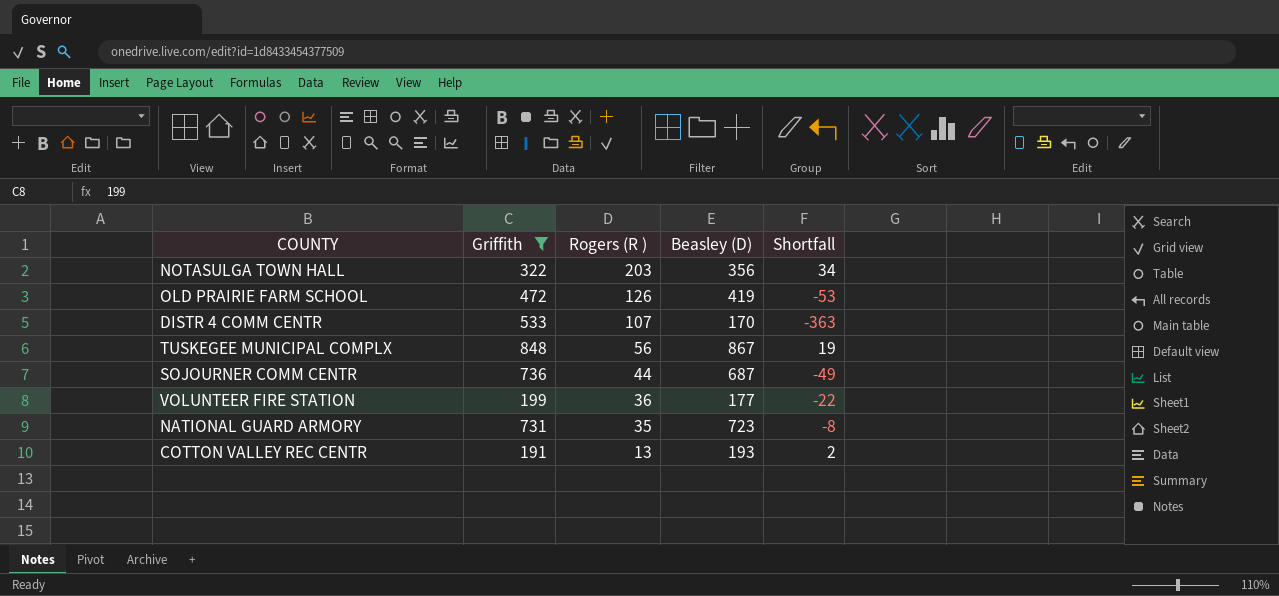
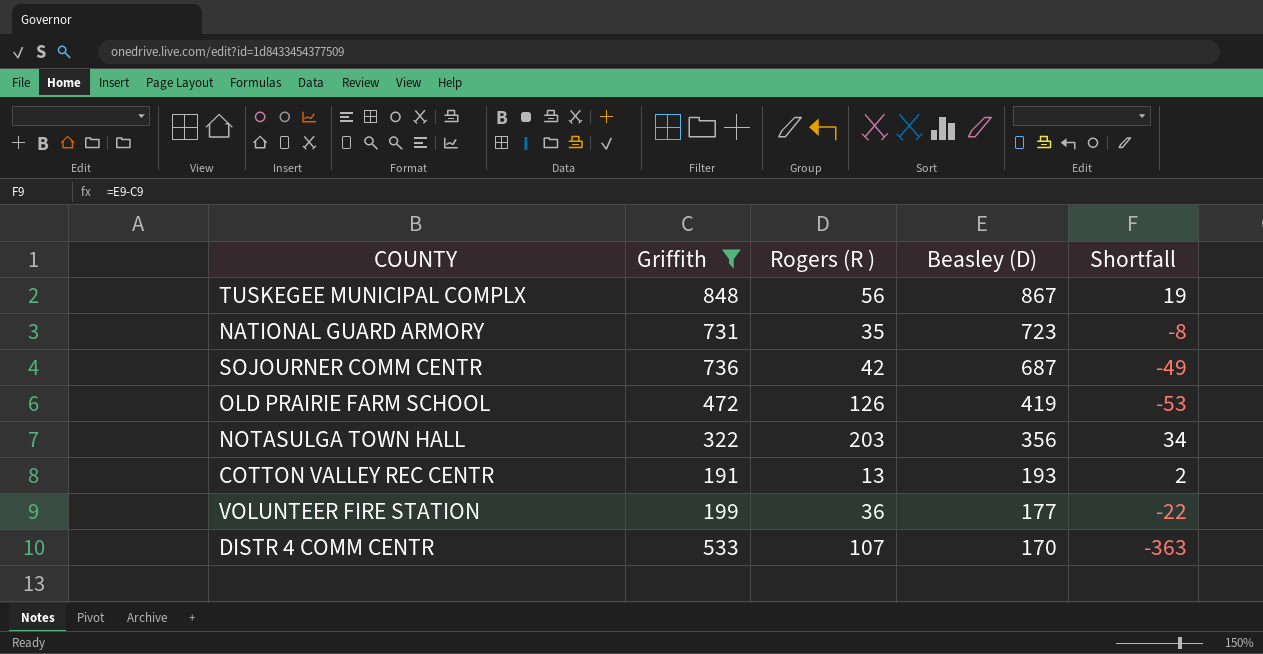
row order: Rogers (R ) descending -> Beasley (D) descending
SOJOURNER COMM CENTR | Rogers (R ): 44 -> 42

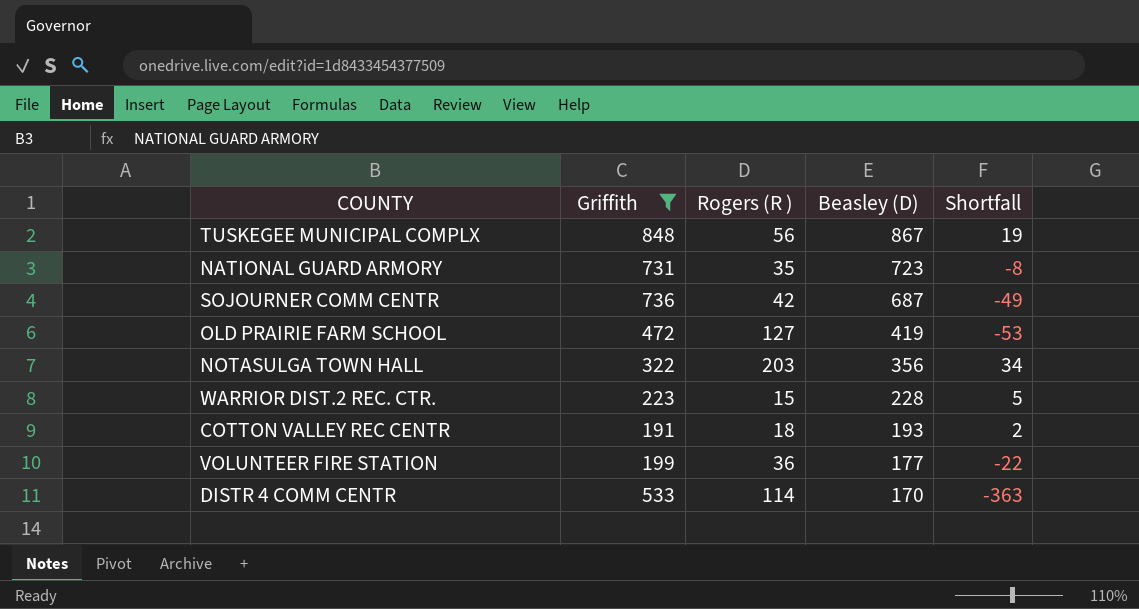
OLD PRAIRIE FARM SCHOOL | Rogers (R ): 126 -> 127
row WARRIOR DIST.2 REC. CTR.: none -> 223 | 15 | 228 | 5
COTTON VALLEY REC CENTR | Rogers (R ): 13 -> 18
DISTR 4 COMM CENTR | Rogers (R ): 107 -> 114

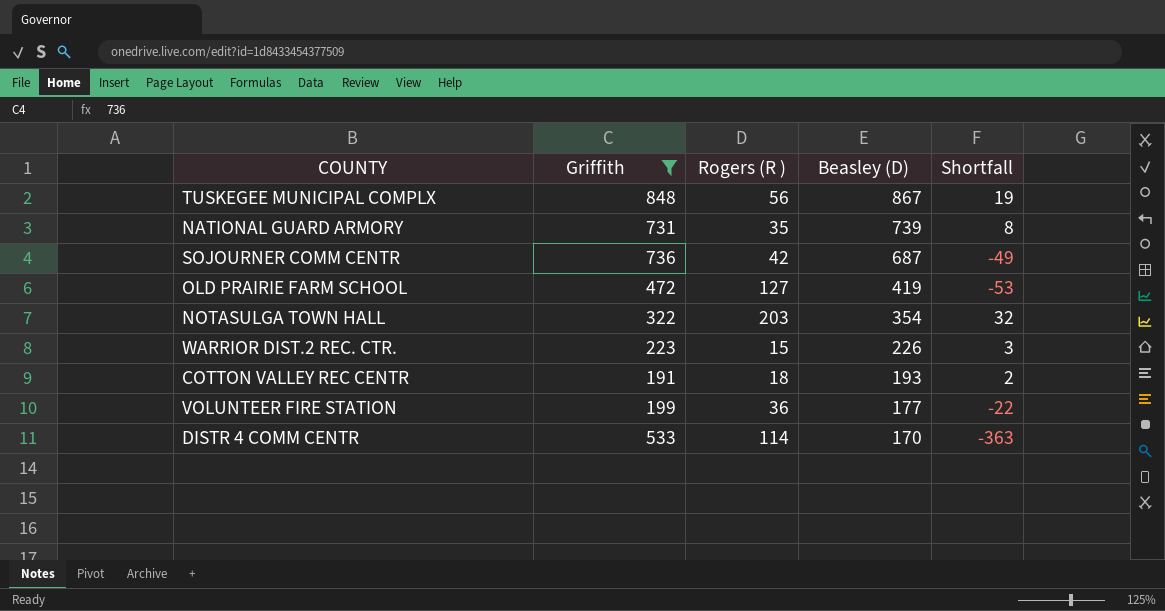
NATIONAL GUARD ARMORY | Beasley (D): 723 -> 739
NATIONAL GUARD ARMORY | Shortfall: -8 -> 8
NOTASULGA TOWN HALL | Beasley (D): 356 -> 354
NOTASULGA TOWN HALL | Shortfall: 34 -> 32
WARRIOR DIST.2 REC. CTR. | Beasley (D): 228 -> 226
WARRIOR DIST.2 REC. CTR. | Shortfall: 5 -> 3

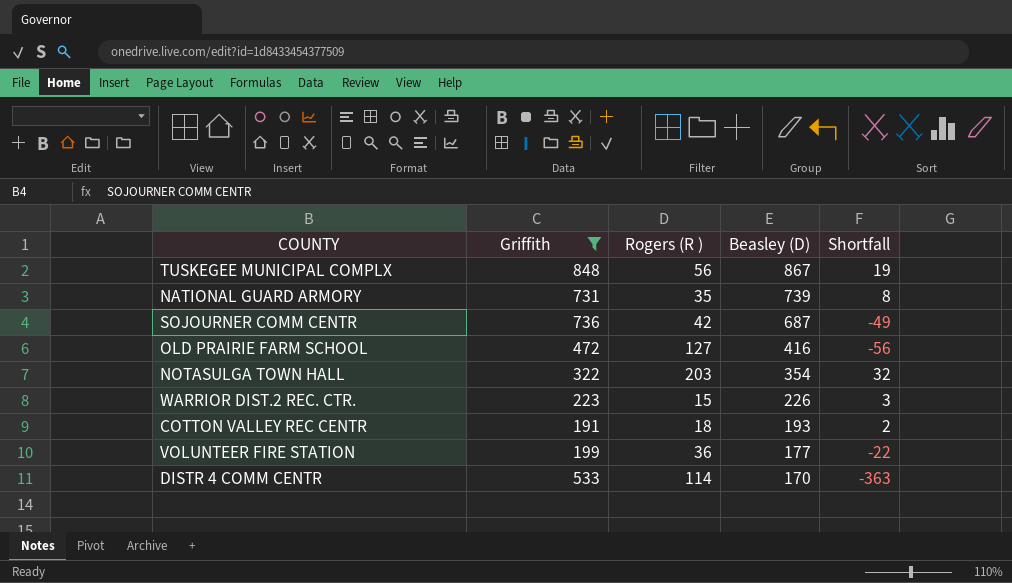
OLD PRAIRIE FARM SCHOOL | Beasley (D): 419 -> 416
OLD PRAIRIE FARM SCHOOL | Shortfall: -53 -> -56

